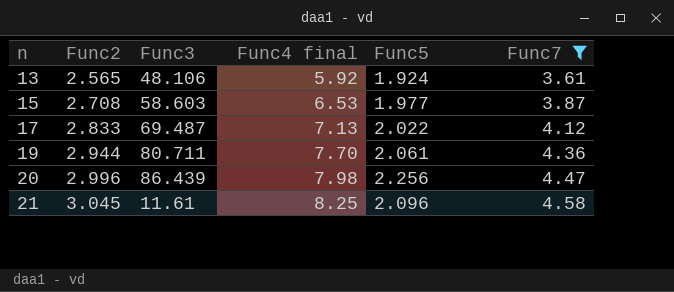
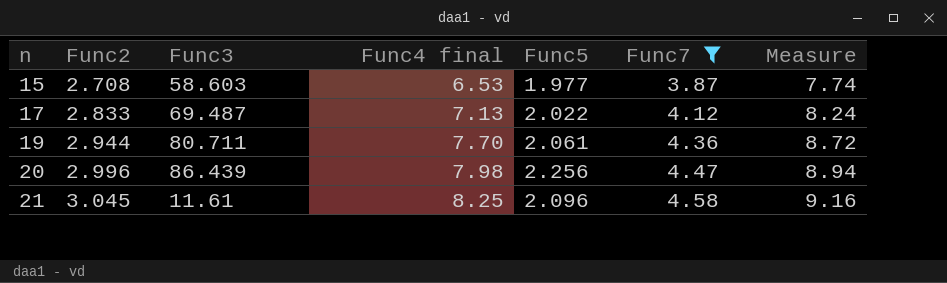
column Measure | formula: none -> [Func7] * 2
row 13: 2.565 | 48.106 | 5.92 | 1.924 | 3.61 -> none

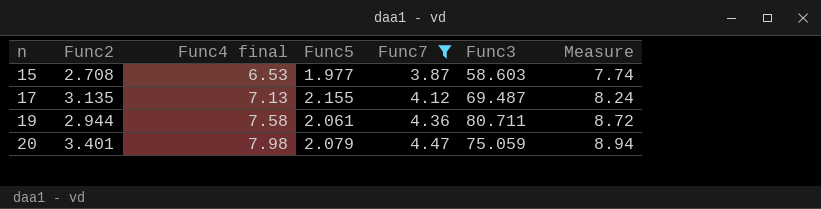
column Func3 | position: 3 -> 6
row 21: 3.045 | 11.61 | 8.25 | 2.096 | 4.58 | 9.16 -> none
17 | Func2: 2.833 -> 3.135
17 | Func5: 2.022 -> 2.155
19 | Func4 final: 7.70 -> 7.58
20 | Func2: 2.996 -> 3.401
20 | Func5: 2.256 -> 2.079
20 | Func3: 86.439 -> 75.059

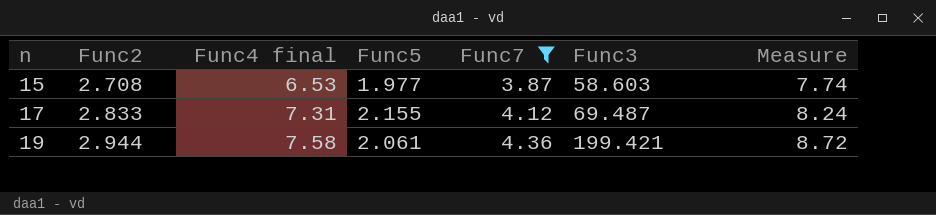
row 20: 3.401 | 7.98 | 2.079 | 4.47 | 75.059 | 8.94 -> none
17 | Func2: 3.135 -> 2.833
17 | Func4 final: 7.13 -> 7.31
19 | Func3: 80.711 -> 199.421

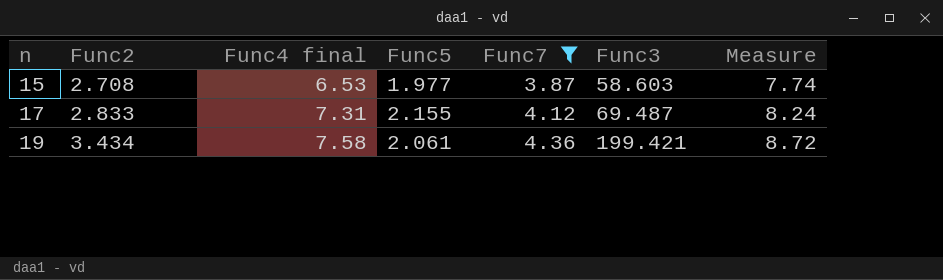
19 | Func2: 2.944 -> 3.434

